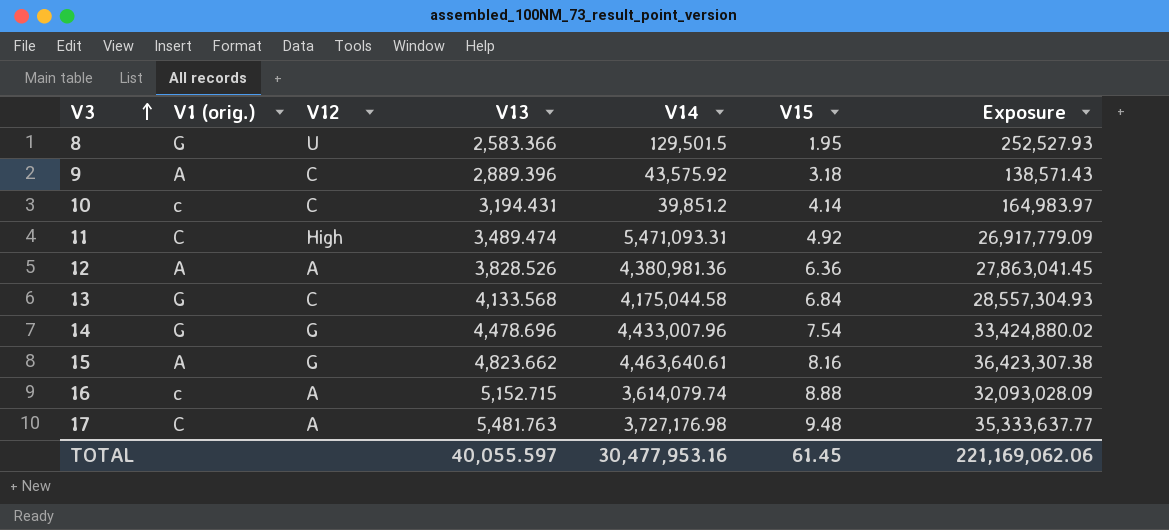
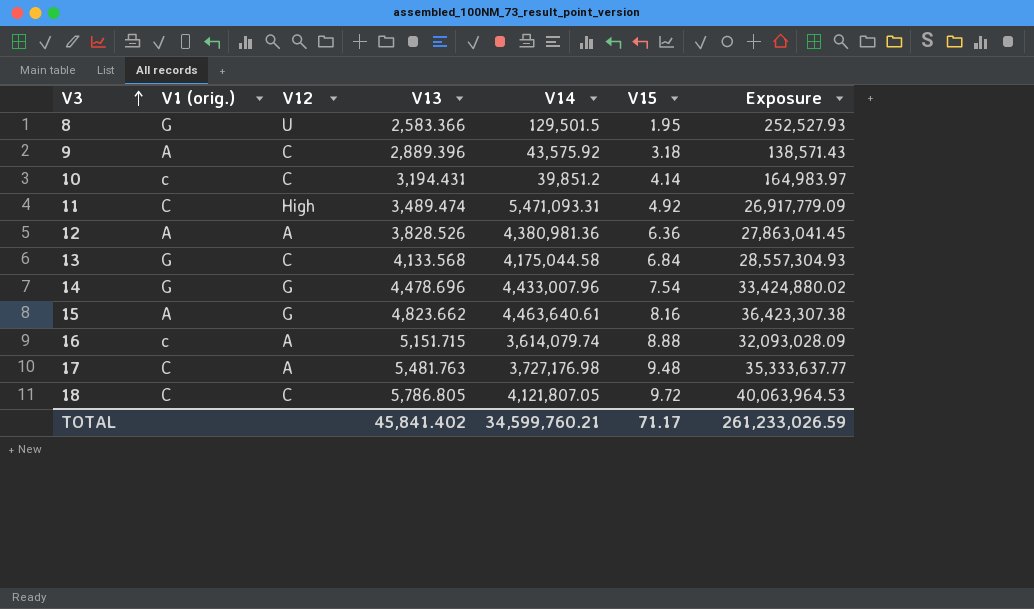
16 | V13: 5,152.715 -> 5,151.715
row 18: none -> C | C | 5,786.805 | 4,121,807.05 | 9.72 | 40,063,964.53
TOTAL | V13: 40,055.597 -> 45,841.402
TOTAL | V14: 30,477,953.16 -> 34,599,760.21
TOTAL | V15: 61.45 -> 71.17
TOTAL | Exposure: 221,169,062.06 -> 261,233,026.59

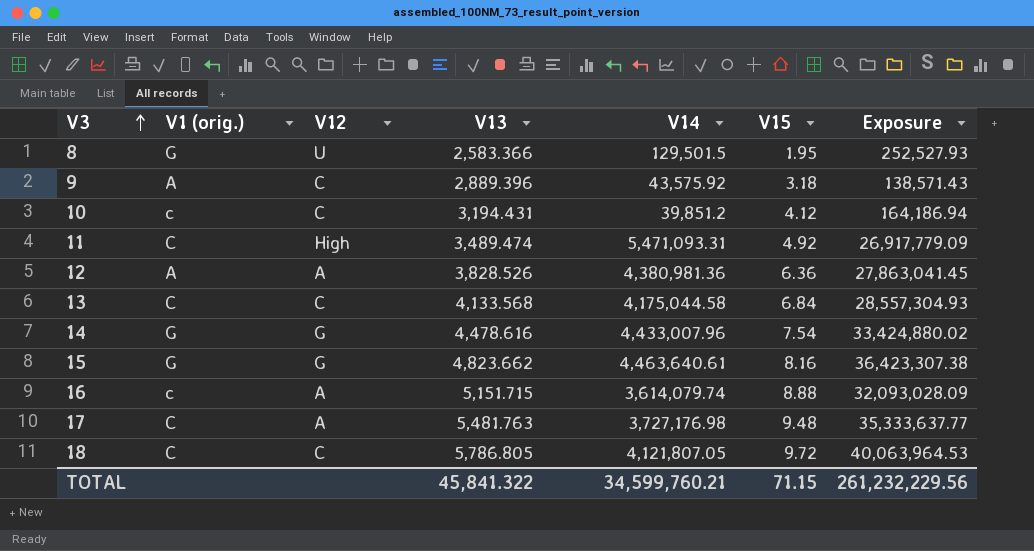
10 | V15: 4.14 -> 4.12
10 | Exposure: 164,983.97 -> 164,186.94
13 | V1 (orig.): G -> C
14 | V13: 4,478.696 -> 4,478.616
15 | V1 (orig.): A -> G
TOTAL | V13: 45,841.402 -> 45,841.322
TOTAL | V15: 71.17 -> 71.15
TOTAL | Exposure: 261,233,026.59 -> 261,232,229.56

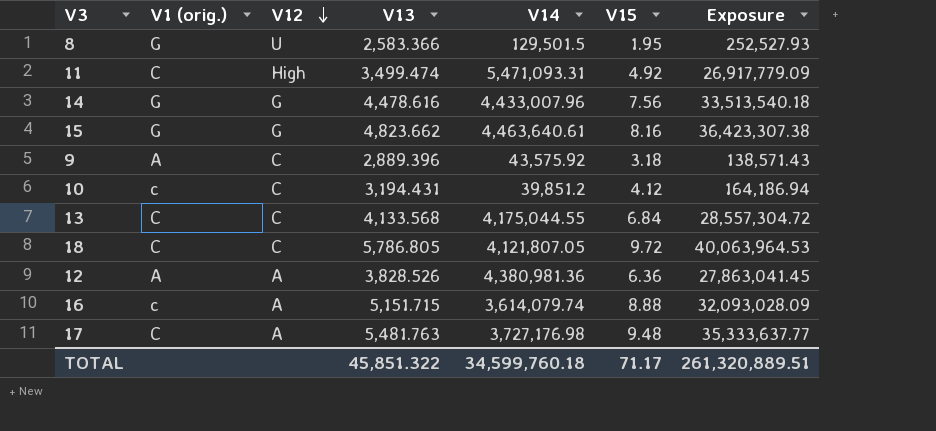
row order: V3 ascending -> V12 descending
11 | V13: 3,489.474 -> 3,499.474
14 | V15: 7.54 -> 7.56
14 | Exposure: 33,424,880.02 -> 33,513,540.18
13 | V14: 4,175,044.58 -> 4,175,044.55
13 | Exposure: 28,557,304.93 -> 28,557,304.72
TOTAL | V13: 45,841.322 -> 45,851.322
TOTAL | V14: 34,599,760.21 -> 34,599,760.18
TOTAL | V15: 71.15 -> 71.17
TOTAL | Exposure: 261,232,229.56 -> 261,320,889.51

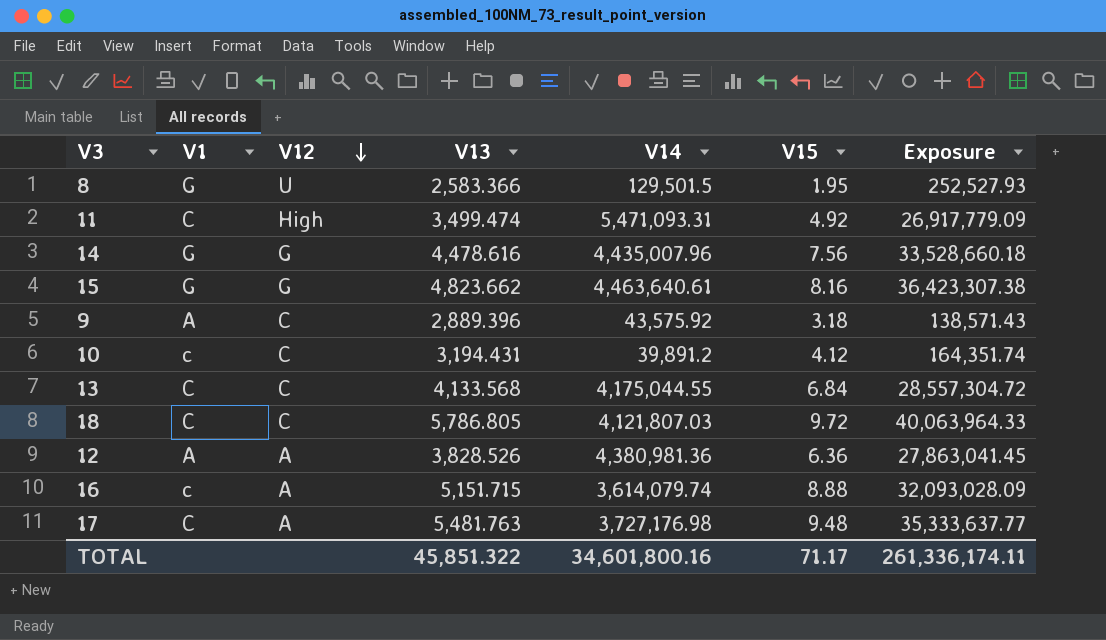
column name: V1 (orig.) -> V1
14 | V14: 4,433,007.96 -> 4,435,007.96
14 | Exposure: 33,513,540.18 -> 33,528,660.18
10 | V14: 39,851.2 -> 39,891.2
10 | Exposure: 164,186.94 -> 164,351.74
18 | V14: 4,121,807.05 -> 4,121,807.03
18 | Exposure: 40,063,964.53 -> 40,063,964.33
TOTAL | V14: 34,599,760.18 -> 34,601,800.16
TOTAL | Exposure: 261,320,889.51 -> 261,336,174.11

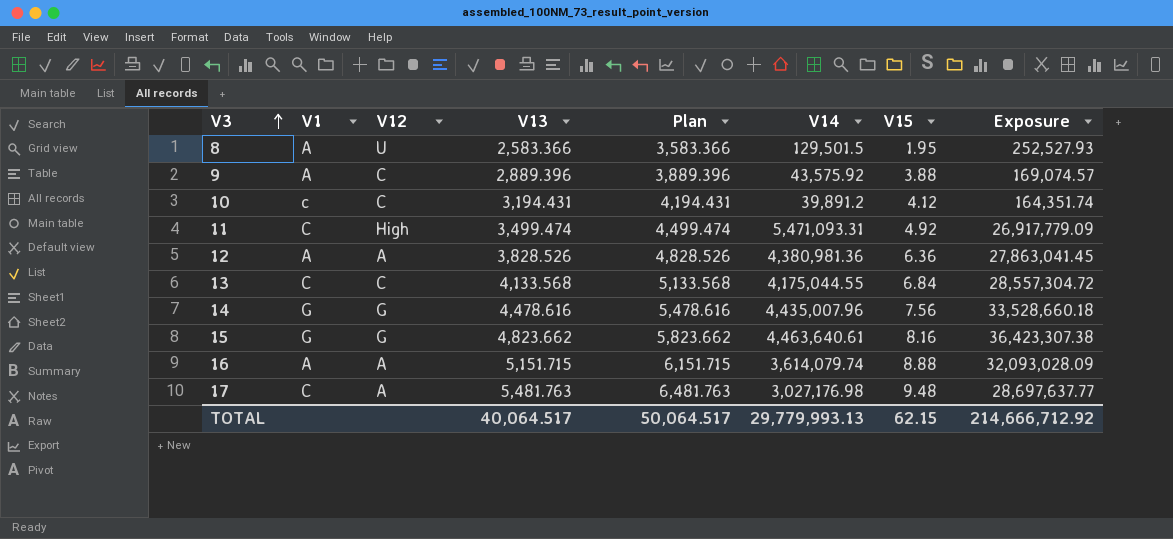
row order: V12 descending -> V3 ascending
column Plan | formula: none -> [V13] + 1000
row 18: C | C | 5,786.805 | 4,121,807.03 | 9.72 | 40,063,964.33 -> none
8 | V1: G -> A
9 | V15: 3.18 -> 3.88
9 | Exposure: 138,571.43 -> 169,074.57
16 | V1: c -> A
17 | V14: 3,727,176.98 -> 3,027,176.98
17 | Exposure: 35,333,637.77 -> 28,697,637.77
TOTAL | V13: 45,851.322 -> 40,064.517
TOTAL | V14: 34,601,800.16 -> 29,779,993.13
TOTAL | V15: 71.17 -> 62.15
TOTAL | Exposure: 261,336,174.11 -> 214,666,712.92

